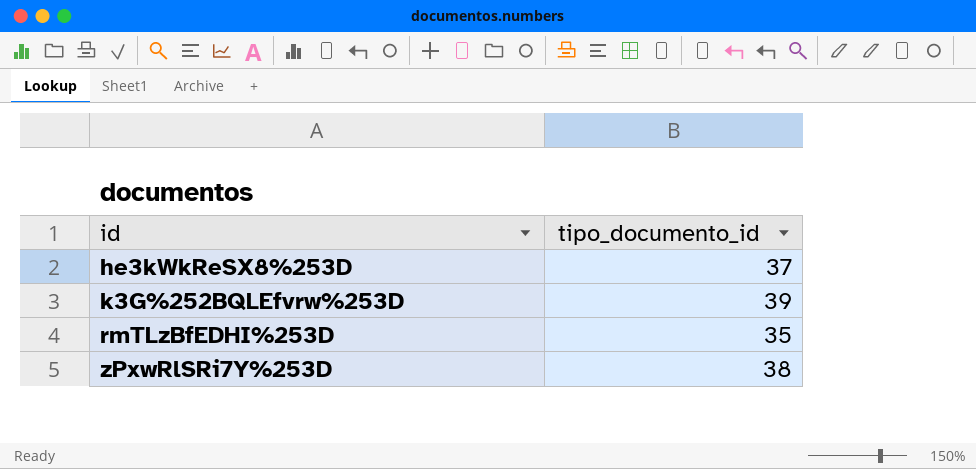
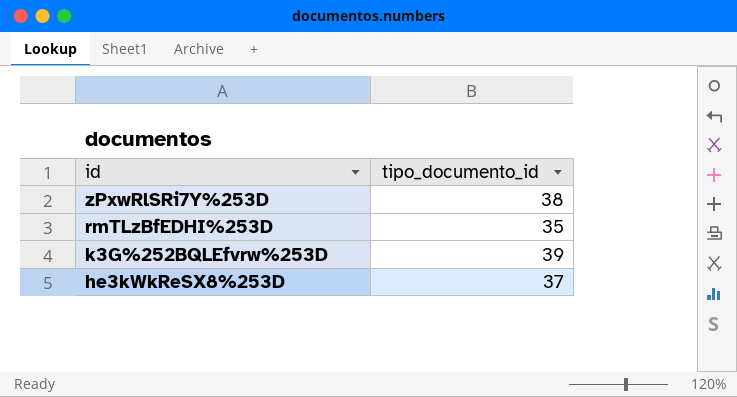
row order: id ascending -> id descending

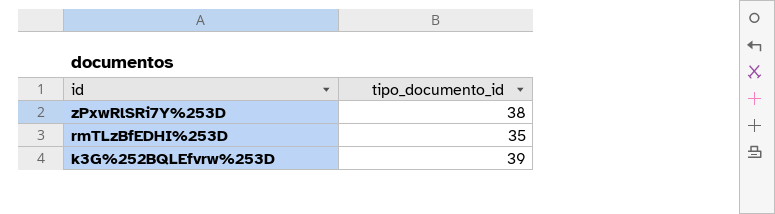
row he3kWkReSX8%253D: 37 -> none

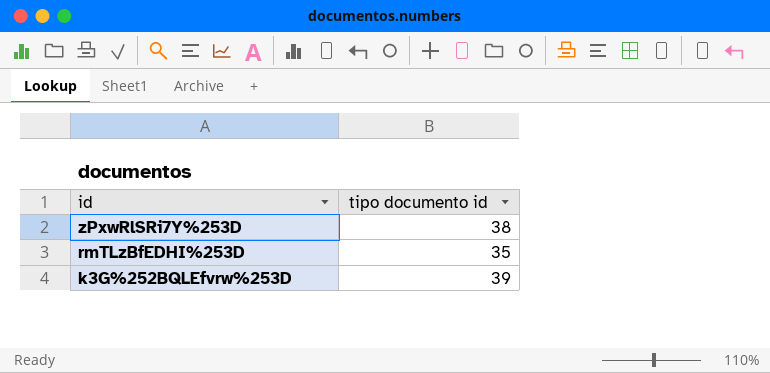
column name: tipo_documento_id -> tipo documento id

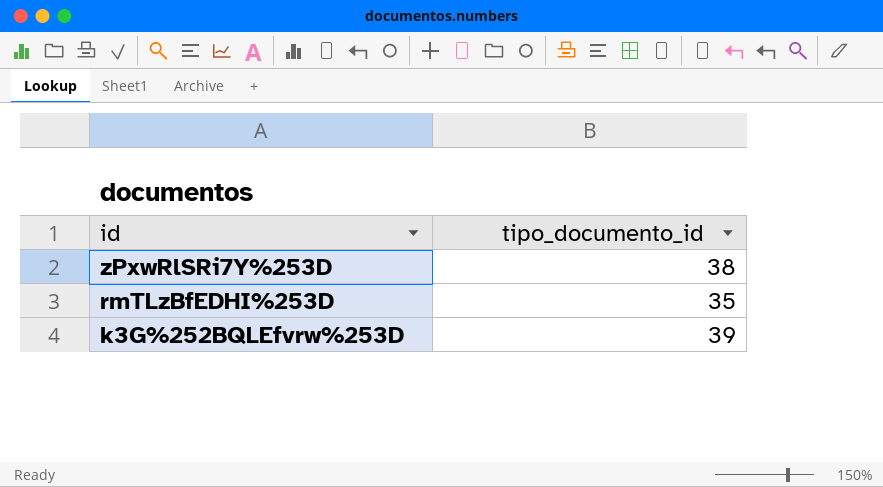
column name: tipo documento id -> tipo_documento_id

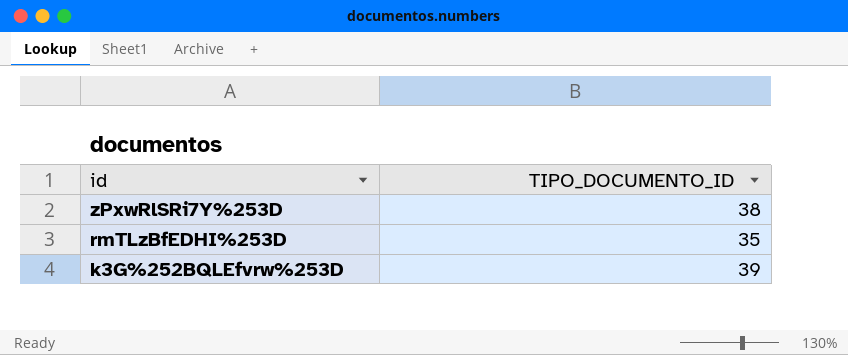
column name: tipo_documento_id -> TIPO_DOCUMENTO_ID

